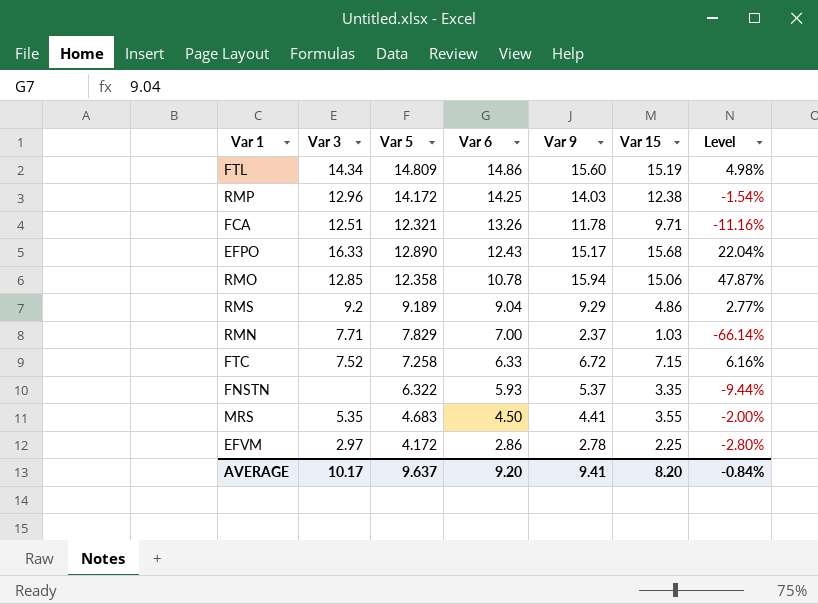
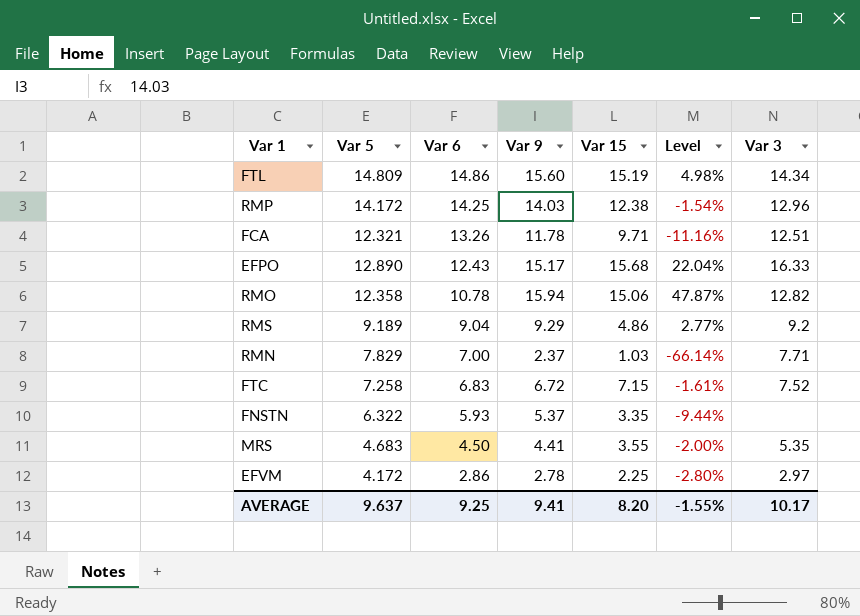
column Var 3 | position: 2 -> 7
RMO | Var 3: 12.85 -> 12.82
FTC | Var 6: 6.33 -> 6.83
FTC | Level: 6.16% -> -1.61%
AVERAGE | Var 6: 9.20 -> 9.25
AVERAGE | Level: -0.84% -> -1.55%

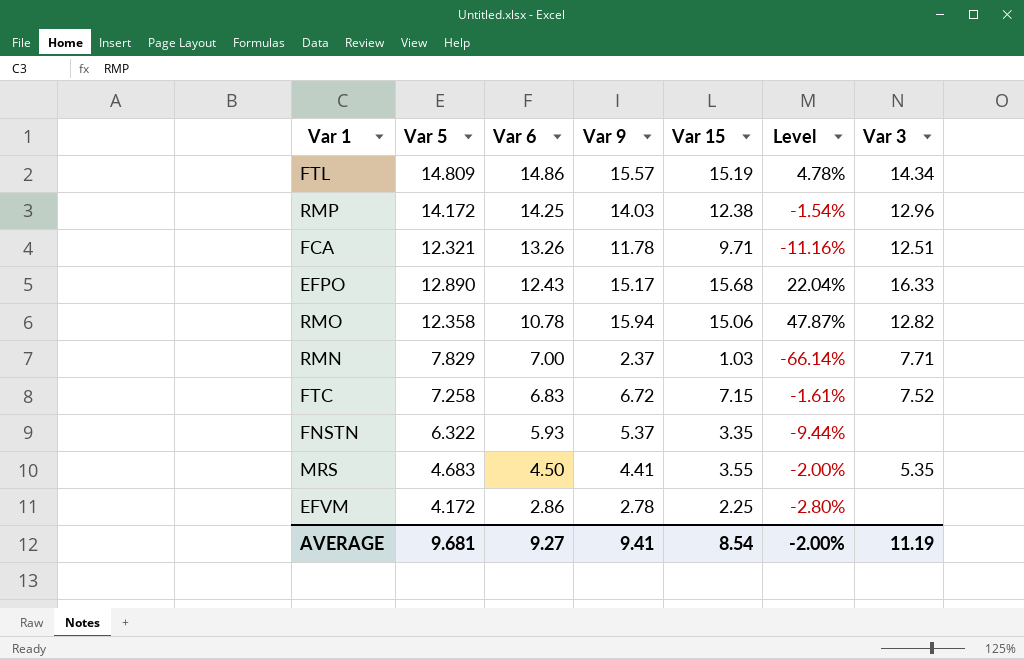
row RMS: 9.189 | 9.04 | 9.29 | 4.86 | 2.77% | 9.2 -> none
FTL | Var 9: 15.60 -> 15.57
FTL | Level: 4.98% -> 4.78%
EFVM | Var 3: 2.97 -> none
AVERAGE | Var 5: 9.637 -> 9.681
AVERAGE | Var 6: 9.25 -> 9.27
AVERAGE | Var 15: 8.20 -> 8.54
AVERAGE | Level: -1.55% -> -2.00%
AVERAGE | Var 3: 10.17 -> 11.19

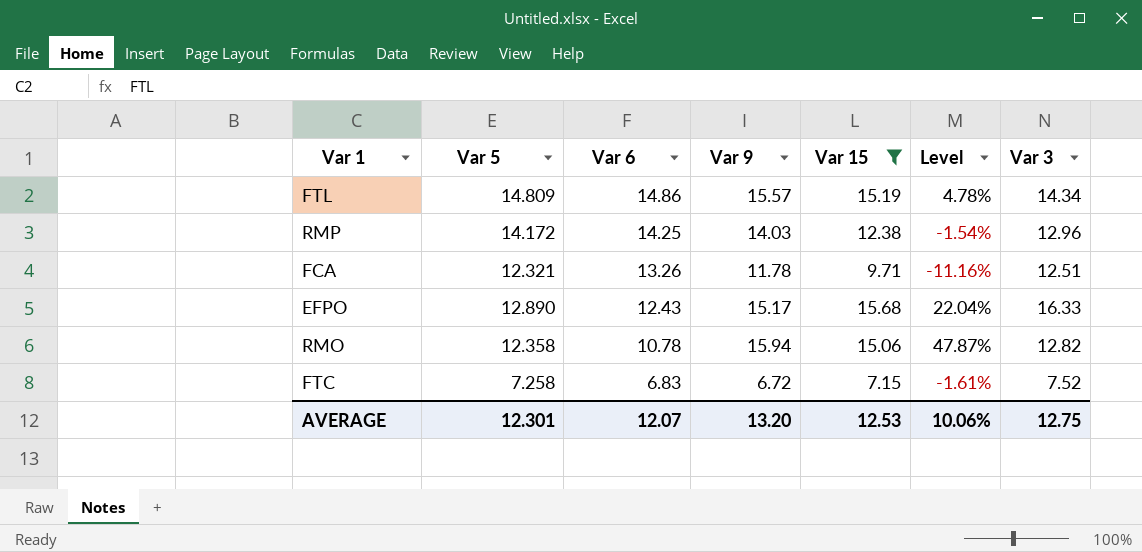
filter: none -> Var 15 >= 7.15
AVERAGE | Var 5: 9.681 -> 12.301
AVERAGE | Var 6: 9.27 -> 12.07
AVERAGE | Var 9: 9.41 -> 13.20
AVERAGE | Var 15: 8.54 -> 12.53
AVERAGE | Level: -2.00% -> 10.06%
AVERAGE | Var 3: 11.19 -> 12.75

